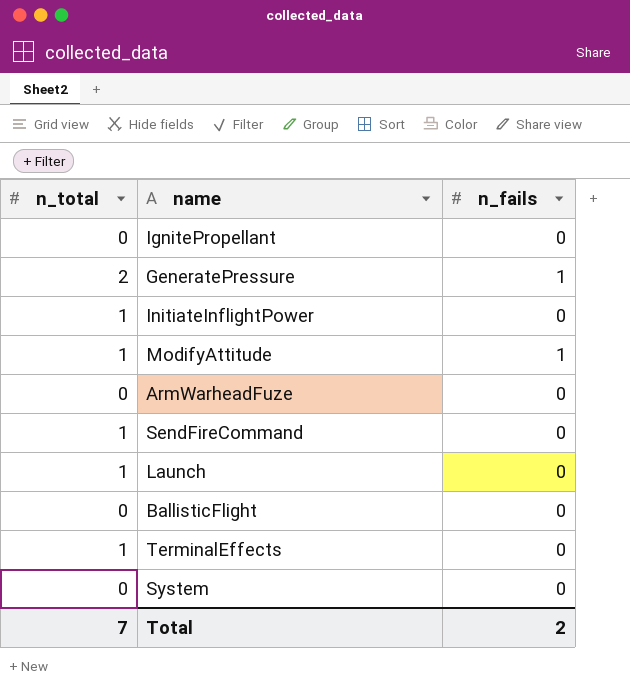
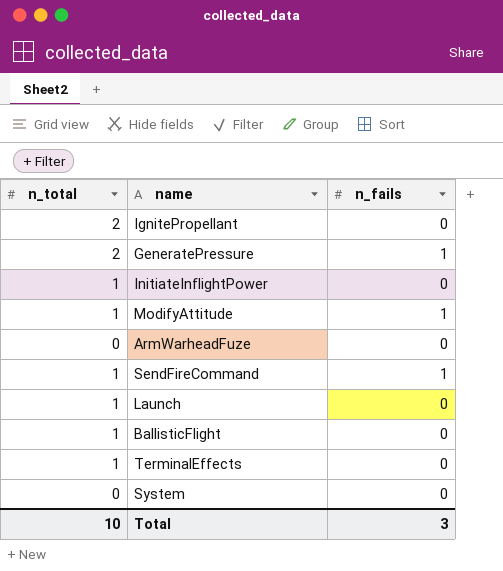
IgnitePropellant | n_total: 0 -> 2
SendFireCommand | n_fails: 0 -> 1
BallisticFlight | n_total: 0 -> 1
Total | n_total: 7 -> 10
Total | n_fails: 2 -> 3

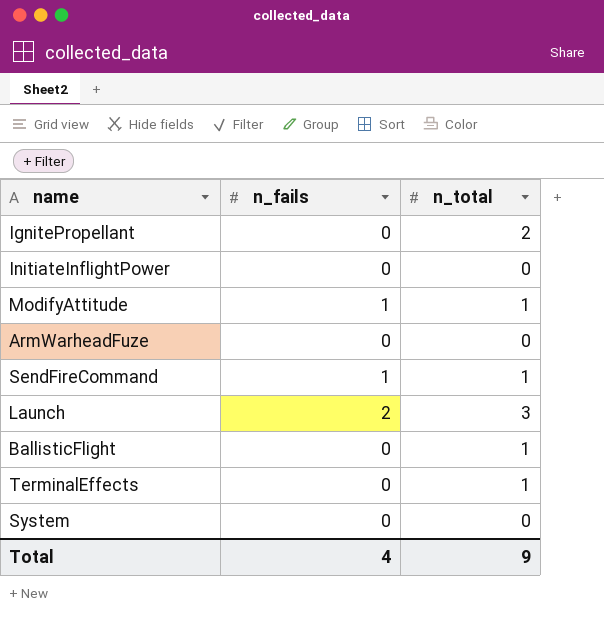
column n_total | position: 1 -> 3
row GeneratePressure: 2 | 1 -> none
InitiateInflightPower | n_total: 1 -> 0
Launch | n_fails: 0 -> 2
Launch | n_total: 1 -> 3
Total | n_fails: 3 -> 4
Total | n_total: 10 -> 9

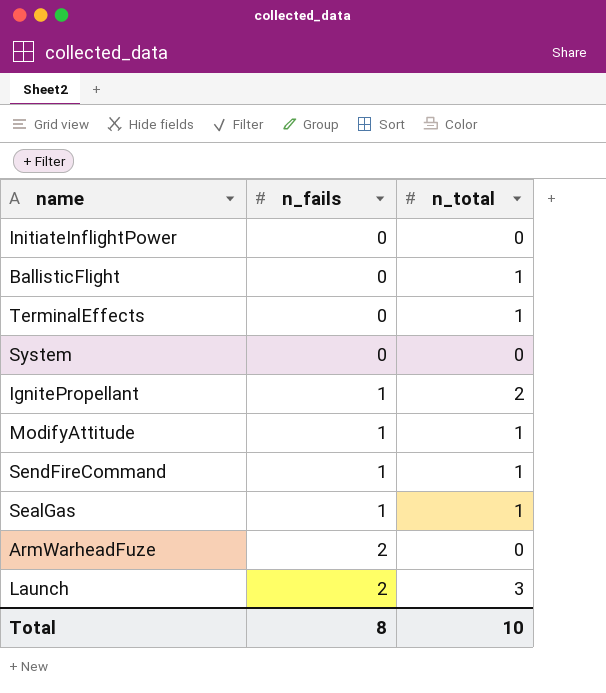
row order: none -> n_fails ascending
IgnitePropellant | n_fails: 0 -> 1
row SealGas: none -> 1 | 1
ArmWarheadFuze | n_fails: 0 -> 2
Total | n_fails: 4 -> 8
Total | n_total: 9 -> 10

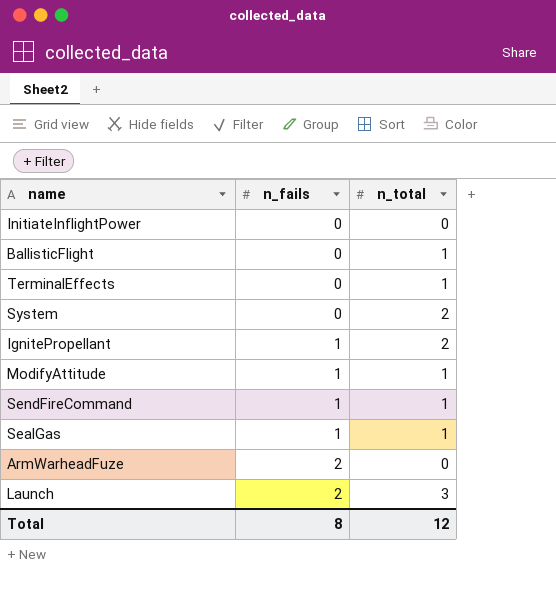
System | n_total: 0 -> 2
Total | n_total: 10 -> 12

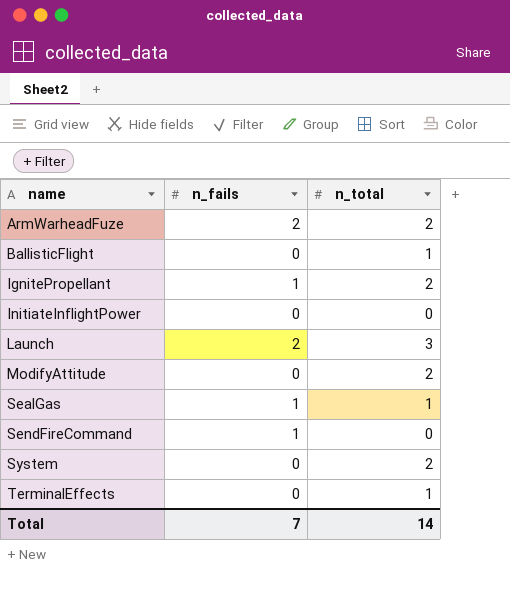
row order: n_fails ascending -> name ascending
ArmWarheadFuze | n_total: 0 -> 2
ModifyAttitude | n_fails: 1 -> 0
ModifyAttitude | n_total: 1 -> 2
SendFireCommand | n_total: 1 -> 0
Total | n_fails: 8 -> 7
Total | n_total: 12 -> 14

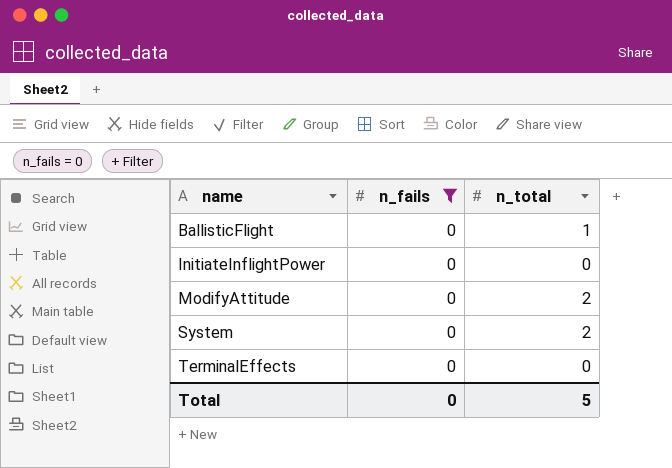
filter: none -> n_fails = 0
TerminalEffects | n_total: 1 -> 0
Total | n_fails: 7 -> 0
Total | n_total: 14 -> 5

